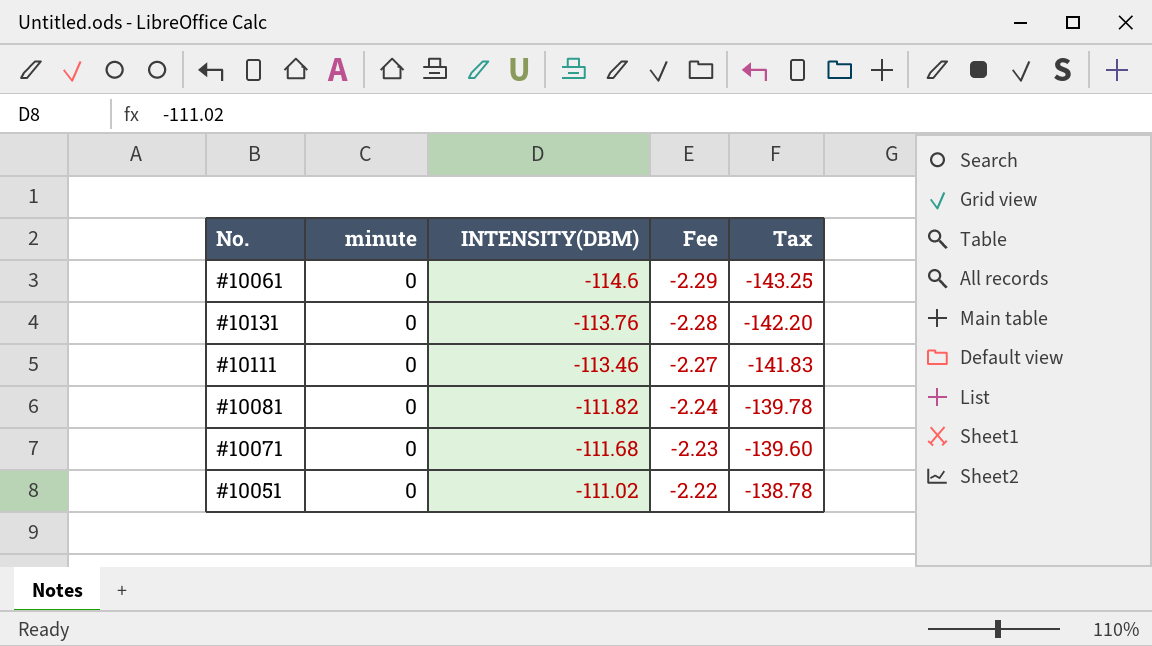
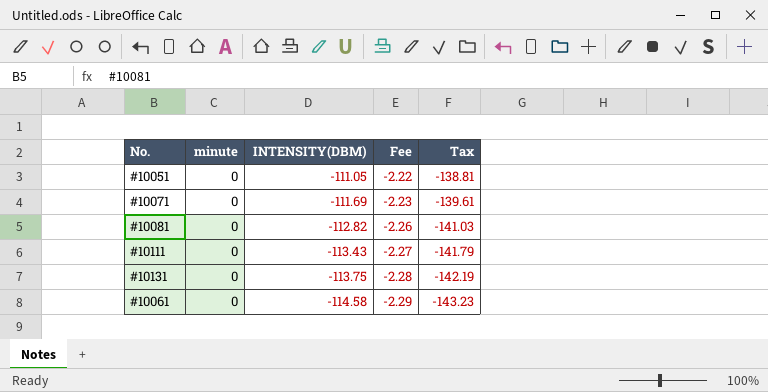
row order: INTENSITY(DBM) ascending -> INTENSITY(DBM) descending
#10051 | INTENSITY(DBM): -111.02 -> -111.05
#10051 | Tax: -138.78 -> -138.81
#10071 | INTENSITY(DBM): -111.68 -> -111.69
#10071 | Tax: -139.60 -> -139.61
#10081 | INTENSITY(DBM): -111.82 -> -112.82
#10081 | Fee: -2.24 -> -2.26
#10081 | Tax: -139.78 -> -141.03
#10111 | INTENSITY(DBM): -113.46 -> -113.43
#10111 | Tax: -141.83 -> -141.79
#10131 | INTENSITY(DBM): -113.76 -> -113.75
#10131 | Tax: -142.20 -> -142.19
#10061 | INTENSITY(DBM): -114.6 -> -114.58
#10061 | Tax: -143.25 -> -143.23

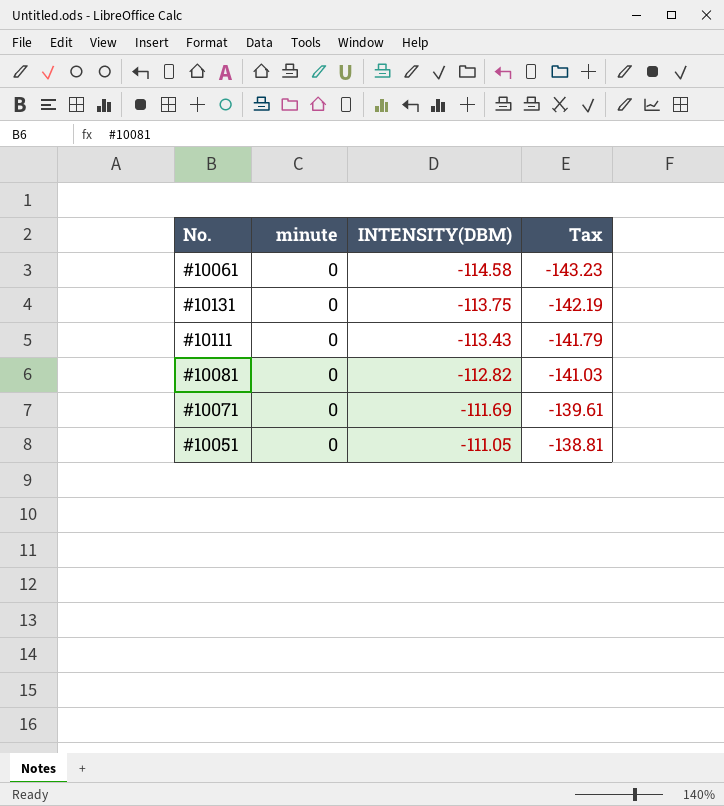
row order: INTENSITY(DBM) descending -> INTENSITY(DBM) ascending
column Fee | formula: [INTENSITY(DBM)] * 0.02 -> none

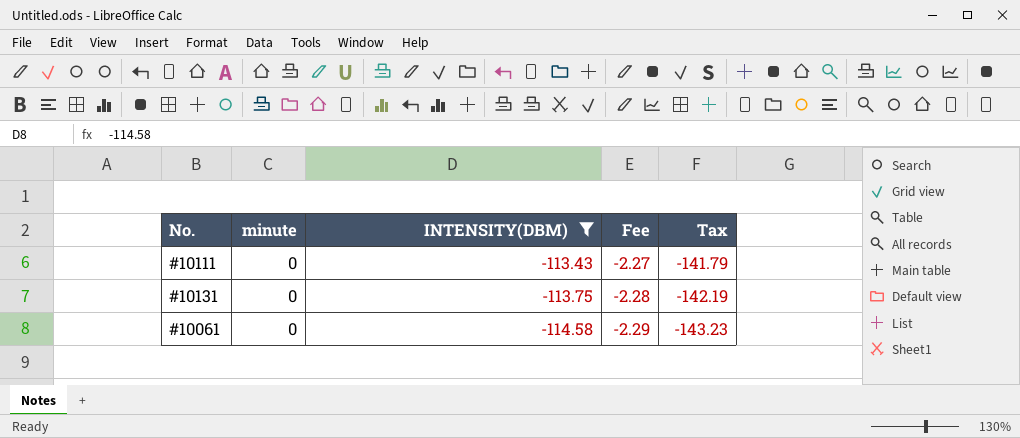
filter: none -> INTENSITY(DBM) <= -113.43
row order: INTENSITY(DBM) ascending -> INTENSITY(DBM) descending
column Fee | formula: none -> [INTENSITY(DBM)] * 0.02

